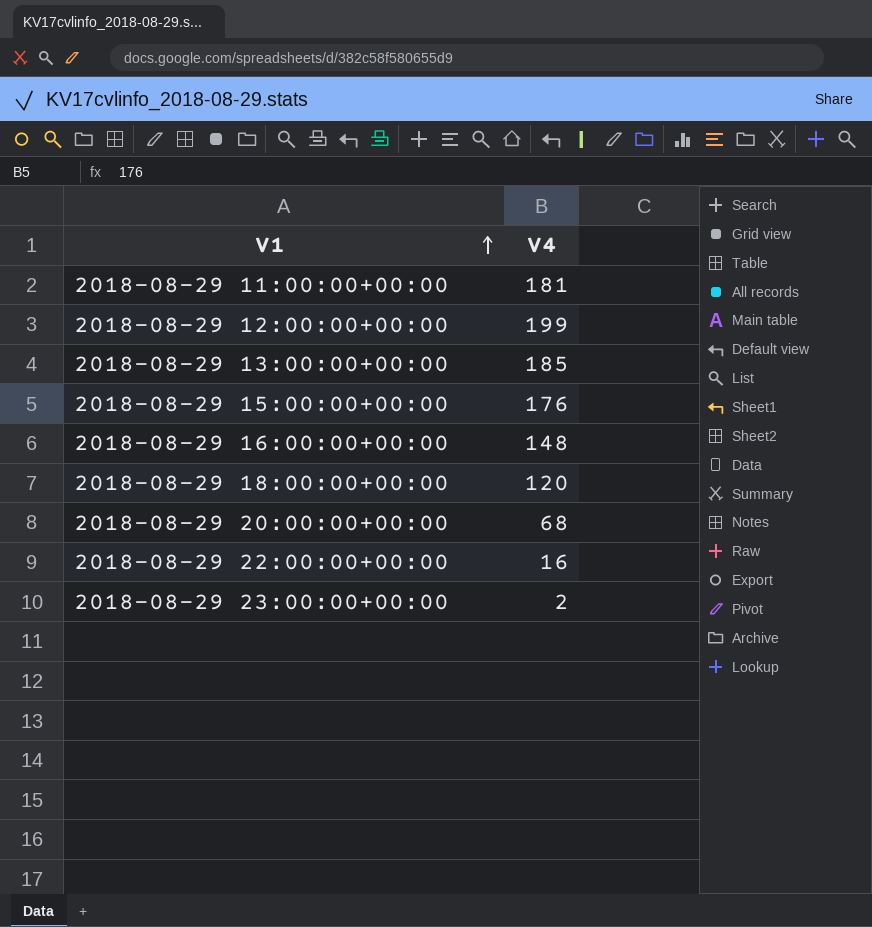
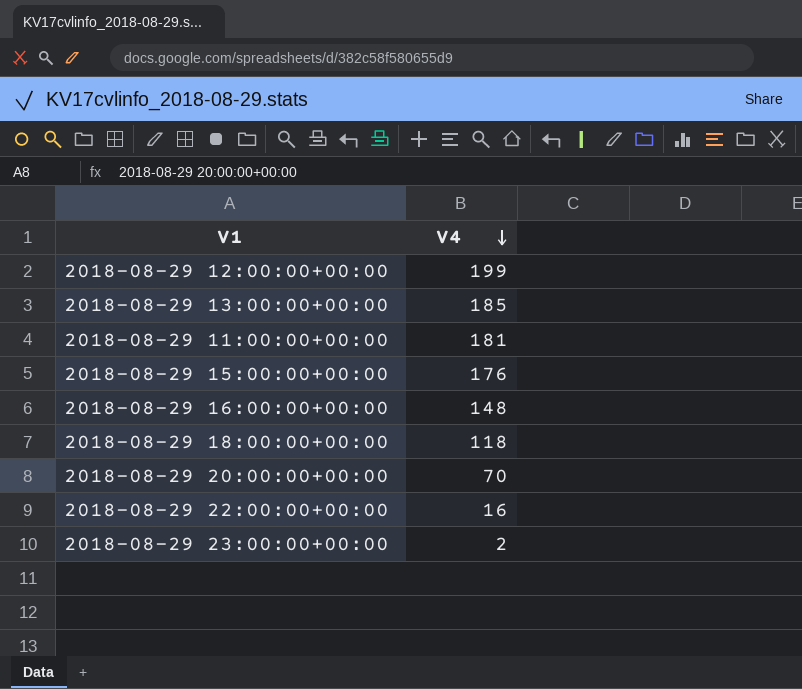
row order: V1 ascending -> V4 descending
2018-08-29 18:00:00+00:00 | V4: 120 -> 118
2018-08-29 20:00:00+00:00 | V4: 68 -> 70

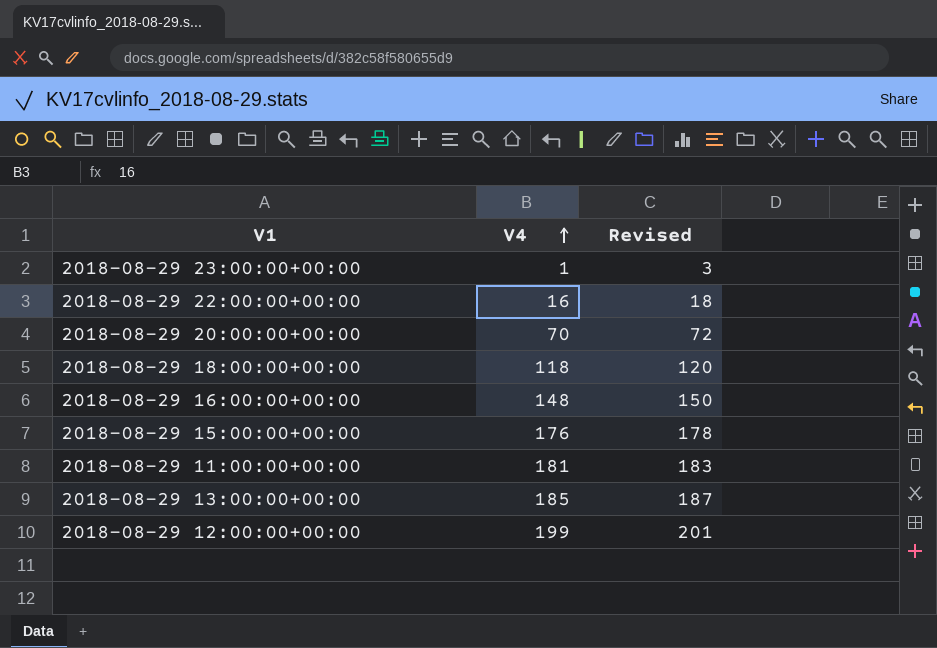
row order: V4 descending -> V4 ascending
column Revised | formula: none -> [V4] + 2
2018-08-29 23:00:00+00:00 | V4: 2 -> 1

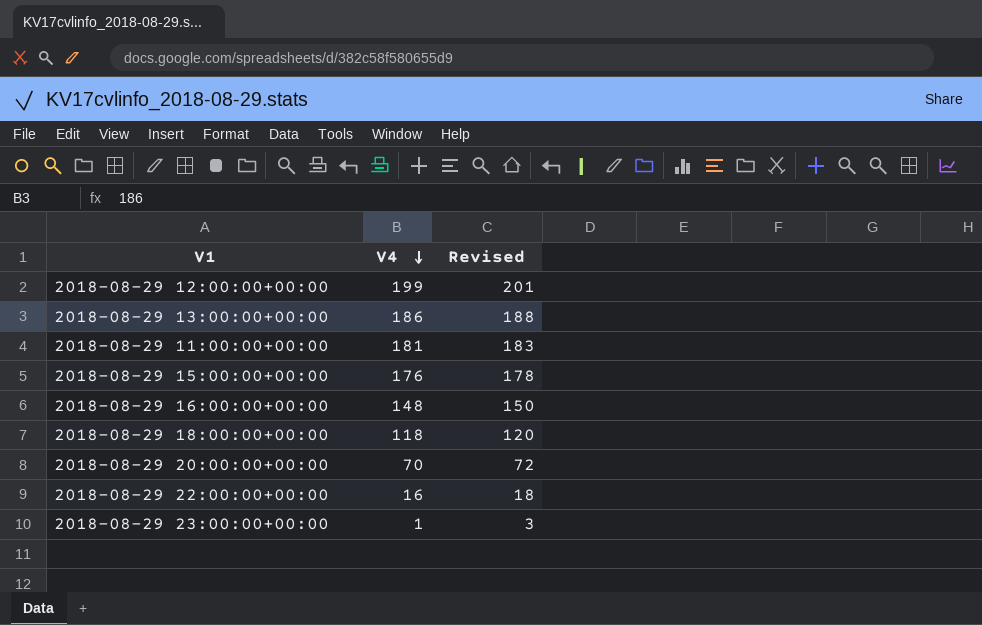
row order: V4 ascending -> V4 descending
2018-08-29 13:00:00+00:00 | V4: 185 -> 186
2018-08-29 13:00:00+00:00 | Revised: 187 -> 188

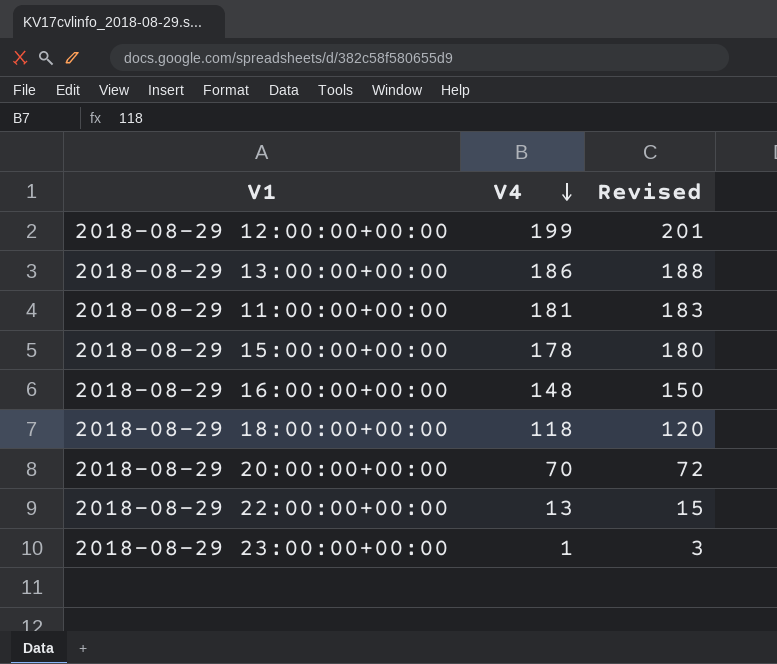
2018-08-29 15:00:00+00:00 | V4: 176 -> 178
2018-08-29 15:00:00+00:00 | Revised: 178 -> 180
2018-08-29 22:00:00+00:00 | V4: 16 -> 13
2018-08-29 22:00:00+00:00 | Revised: 18 -> 15

